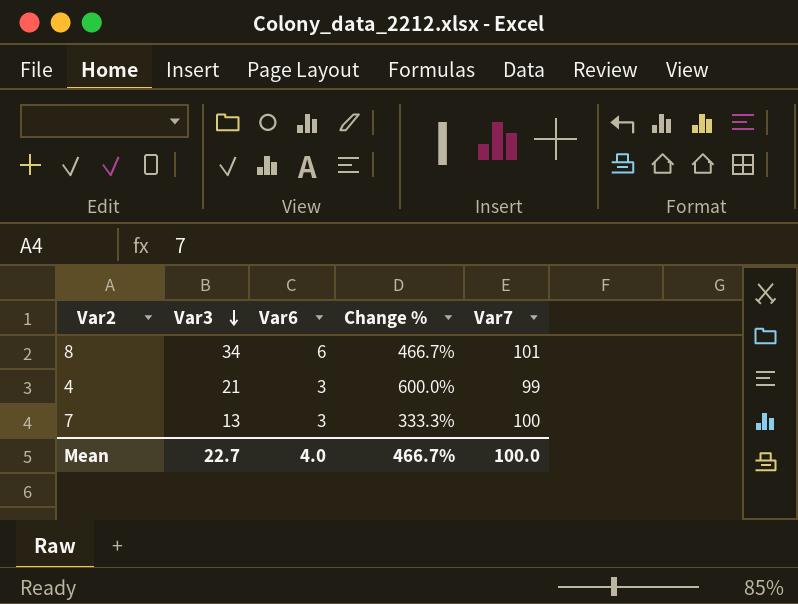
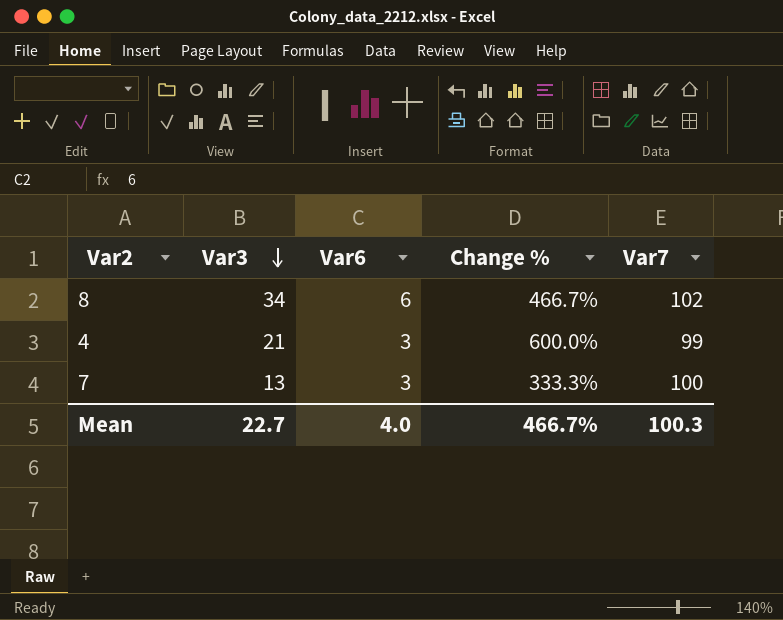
8 | Var7: 101 -> 102
Mean | Var7: 100.0 -> 100.3

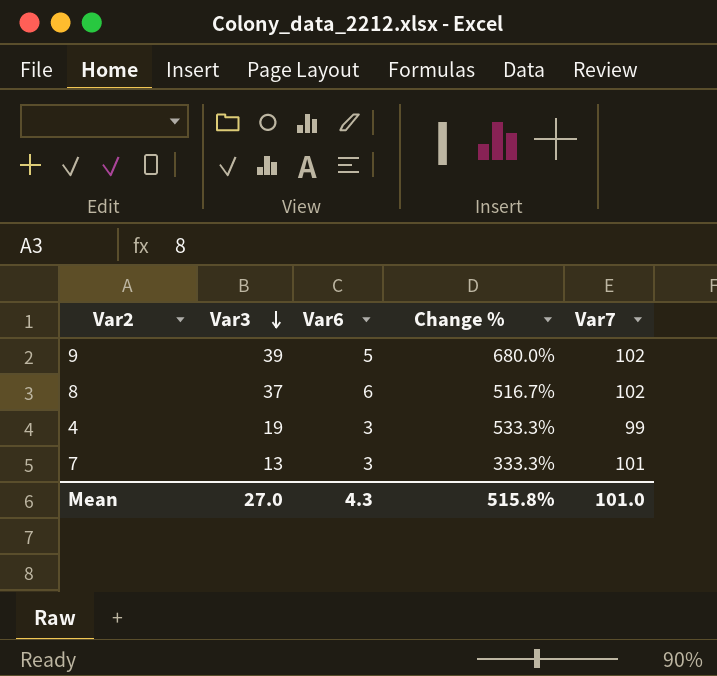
row 9: none -> 39 | 5 | 680.0% | 102
8 | Var3: 34 -> 37
8 | Change %: 466.7% -> 516.7%
4 | Var3: 21 -> 19
4 | Change %: 600.0% -> 533.3%
7 | Var7: 100 -> 101
Mean | Var3: 22.7 -> 27.0
Mean | Var6: 4.0 -> 4.3
Mean | Change %: 466.7% -> 515.8%
Mean | Var7: 100.3 -> 101.0

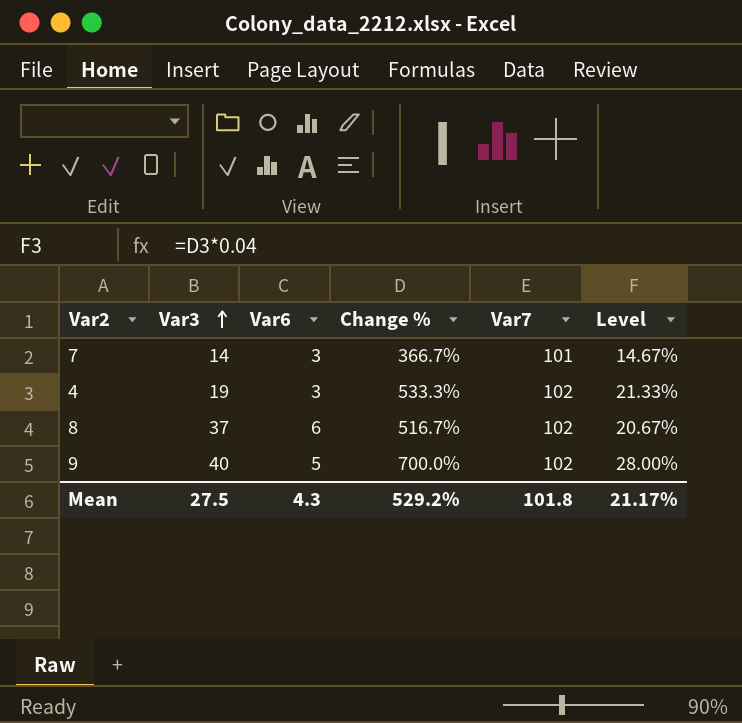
row order: Var3 descending -> Var3 ascending
column Level | formula: none -> [Change %] * 0.04
7 | Var3: 13 -> 14
7 | Change %: 333.3% -> 366.7%
4 | Var7: 99 -> 102
9 | Var3: 39 -> 40
9 | Change %: 680.0% -> 700.0%
Mean | Var3: 27.0 -> 27.5
Mean | Change %: 515.8% -> 529.2%
Mean | Var7: 101.0 -> 101.8

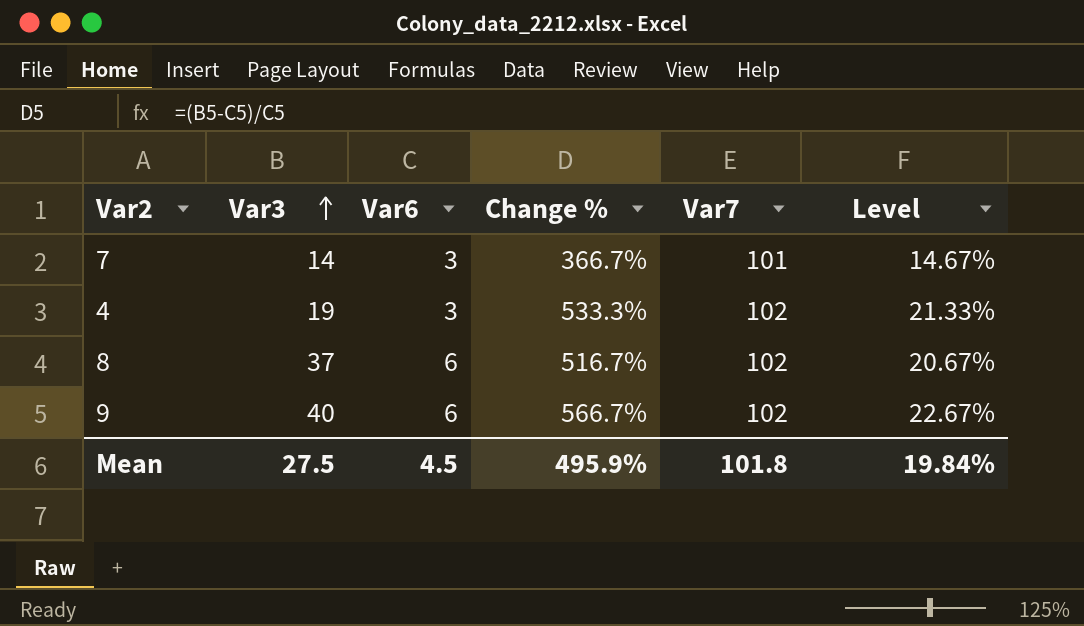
9 | Var6: 5 -> 6
9 | Change %: 700.0% -> 566.7%
9 | Level: 28.00% -> 22.67%
Mean | Var6: 4.3 -> 4.5
Mean | Change %: 529.2% -> 495.9%
Mean | Level: 21.17% -> 19.84%

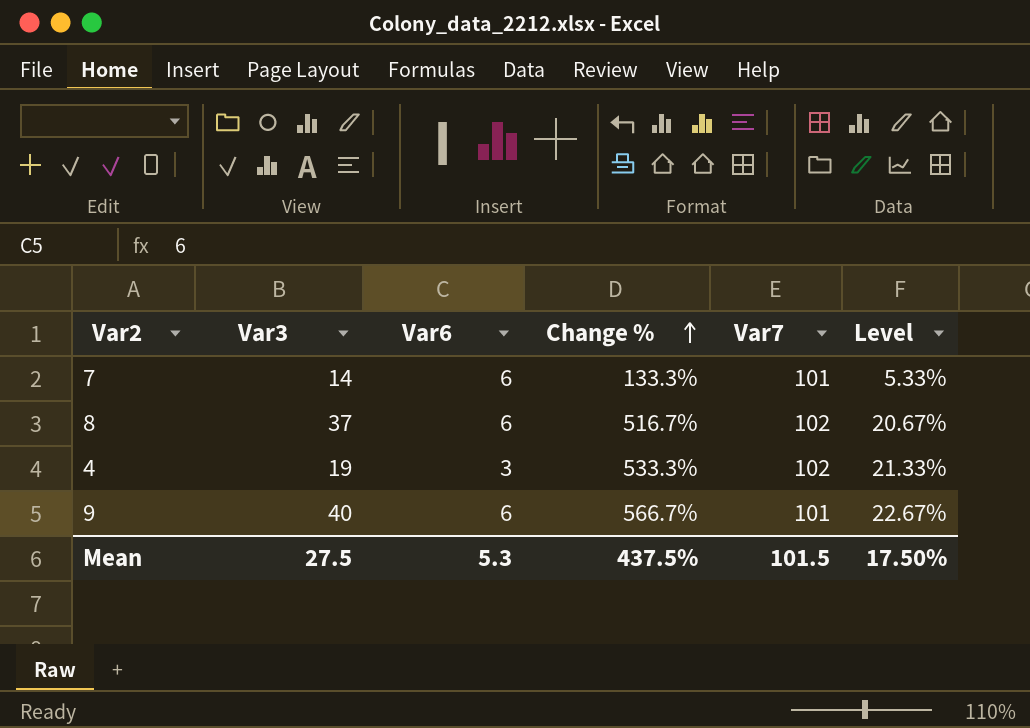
row order: Var3 ascending -> Change % ascending
7 | Var6: 3 -> 6
7 | Change %: 366.7% -> 133.3%
7 | Level: 14.67% -> 5.33%
9 | Var7: 102 -> 101
Mean | Var6: 4.5 -> 5.3
Mean | Change %: 495.9% -> 437.5%
Mean | Var7: 101.8 -> 101.5
Mean | Level: 19.84% -> 17.50%

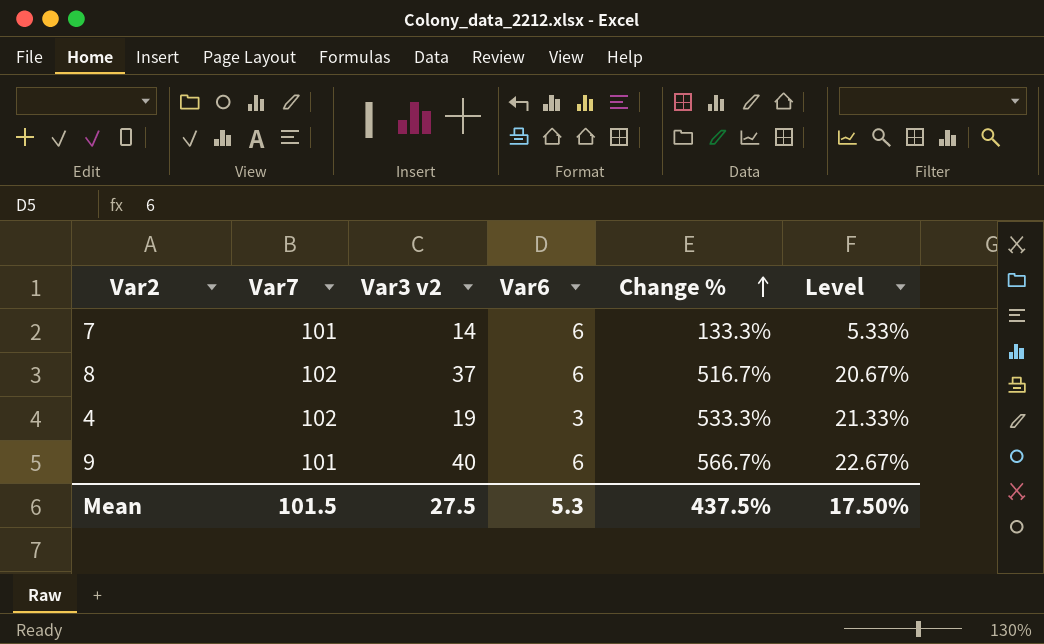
column Var7 | position: 5 -> 2
column name: Var3 -> Var3 v2

